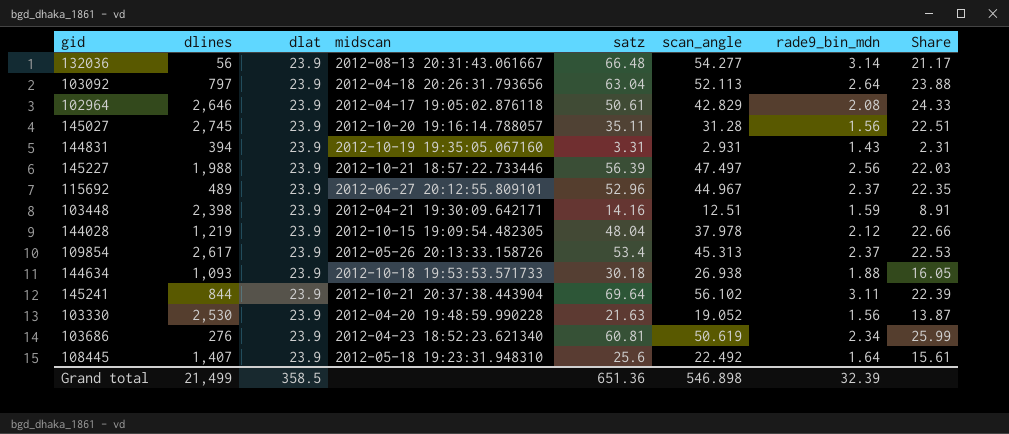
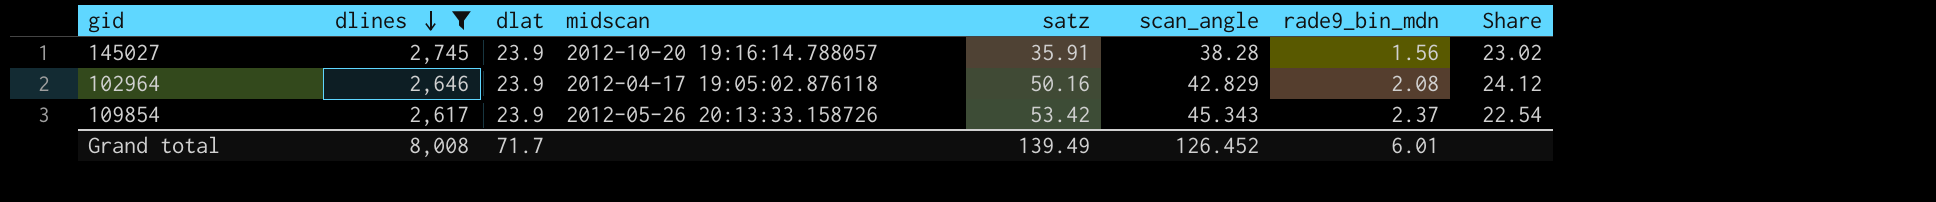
filter: none -> dlines >= 2,617
row order: none -> dlines descending
145027 | satz: 35.11 -> 35.91
145027 | scan_angle: 31.28 -> 38.28
145027 | Share: 22.51 -> 23.02
102964 | satz: 50.61 -> 50.16
102964 | Share: 24.33 -> 24.12
109854 | satz: 53.4 -> 53.42
109854 | scan_angle: 45.313 -> 45.343
109854 | Share: 22.53 -> 22.54
Grand total | dlines: 21,499 -> 8,008
Grand total | dlat: 358.5 -> 71.7
Grand total | satz: 651.36 -> 139.49
Grand total | scan_angle: 546.898 -> 126.452
Grand total | rade9_bin_mdn: 32.39 -> 6.01

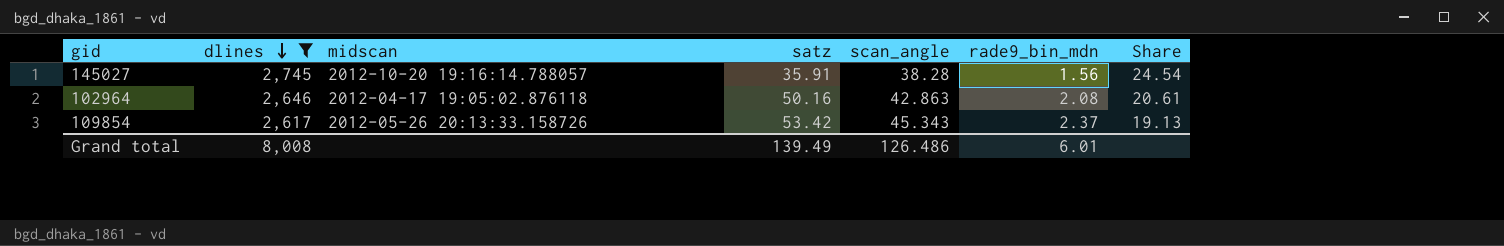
column dlat | position: 3 -> none
column Share | formula: [satz] / [rade9_bin_mdn] -> [scan_angle] / [rade9_bin_mdn]
102964 | scan_angle: 42.829 -> 42.863
Grand total | scan_angle: 126.452 -> 126.486

